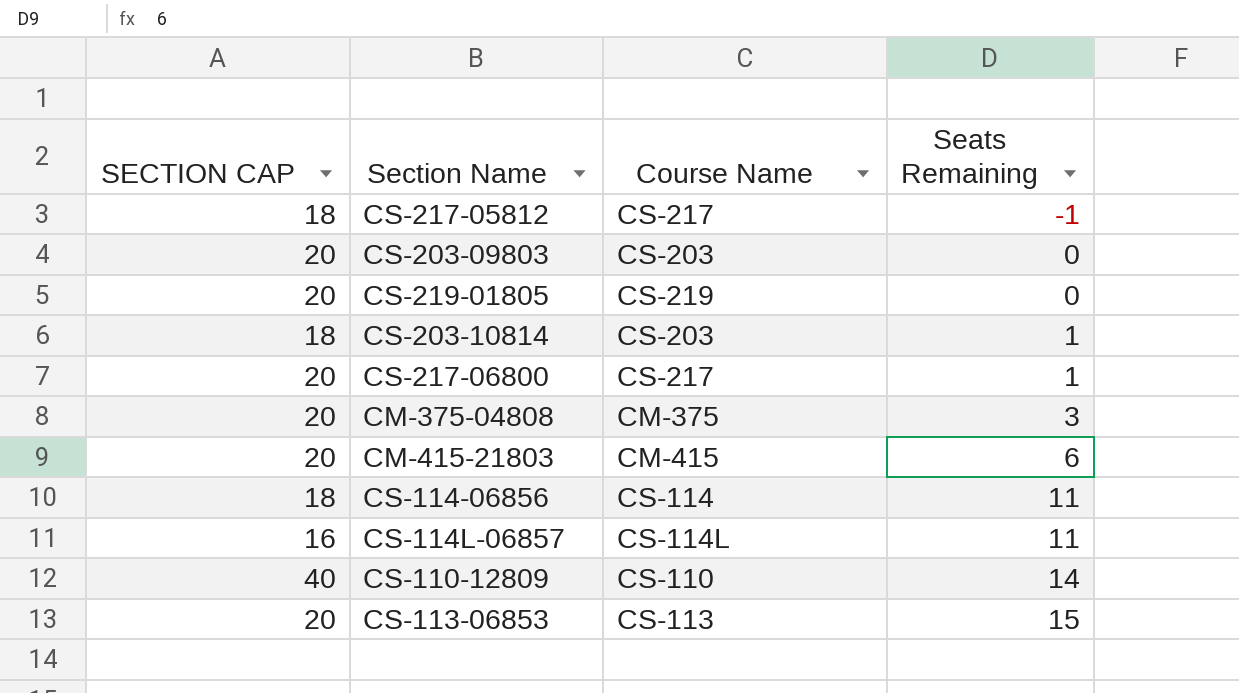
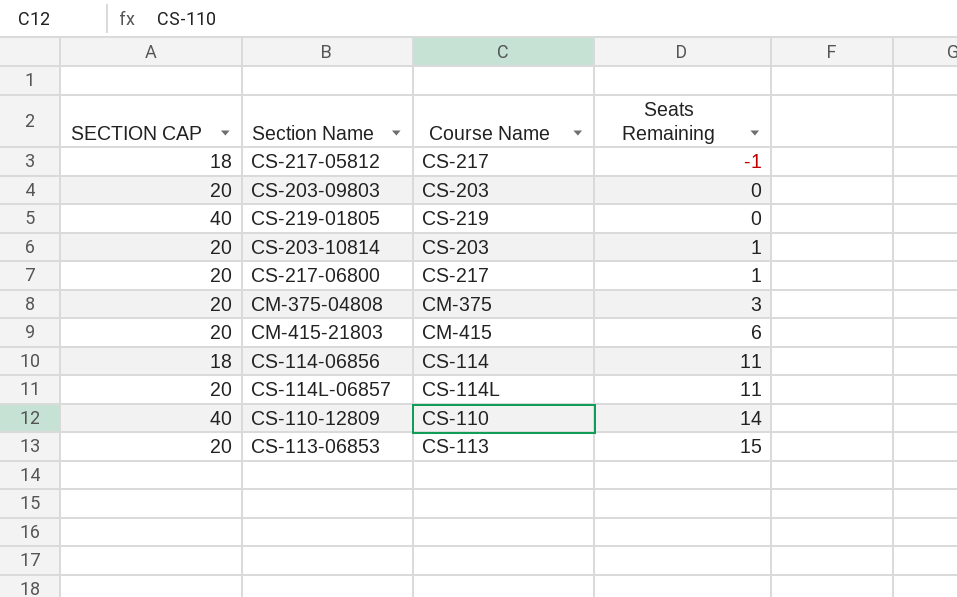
CS-219-01805 | SECTION CAP: 20 -> 40
CS-203-10814 | SECTION CAP: 18 -> 20
CS-114L-06857 | SECTION CAP: 16 -> 20

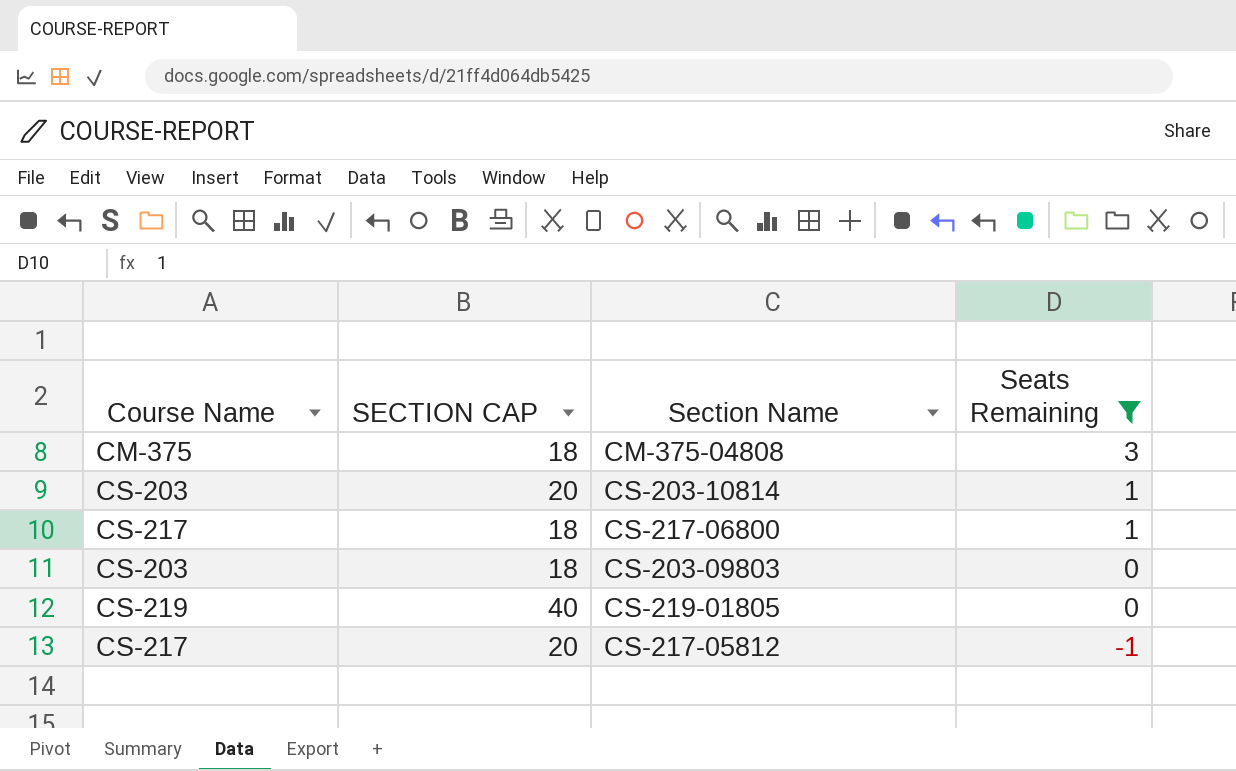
filter: none -> Seats Remaining <= 3
row order: Seats Remaining ascending -> Seats Remaining descending
column Course Name | position: 3 -> 1
CM-375-04808 | SECTION CAP: 20 -> 18
CS-217-06800 | SECTION CAP: 20 -> 18
CS-203-09803 | SECTION CAP: 20 -> 18
CS-217-05812 | SECTION CAP: 18 -> 20

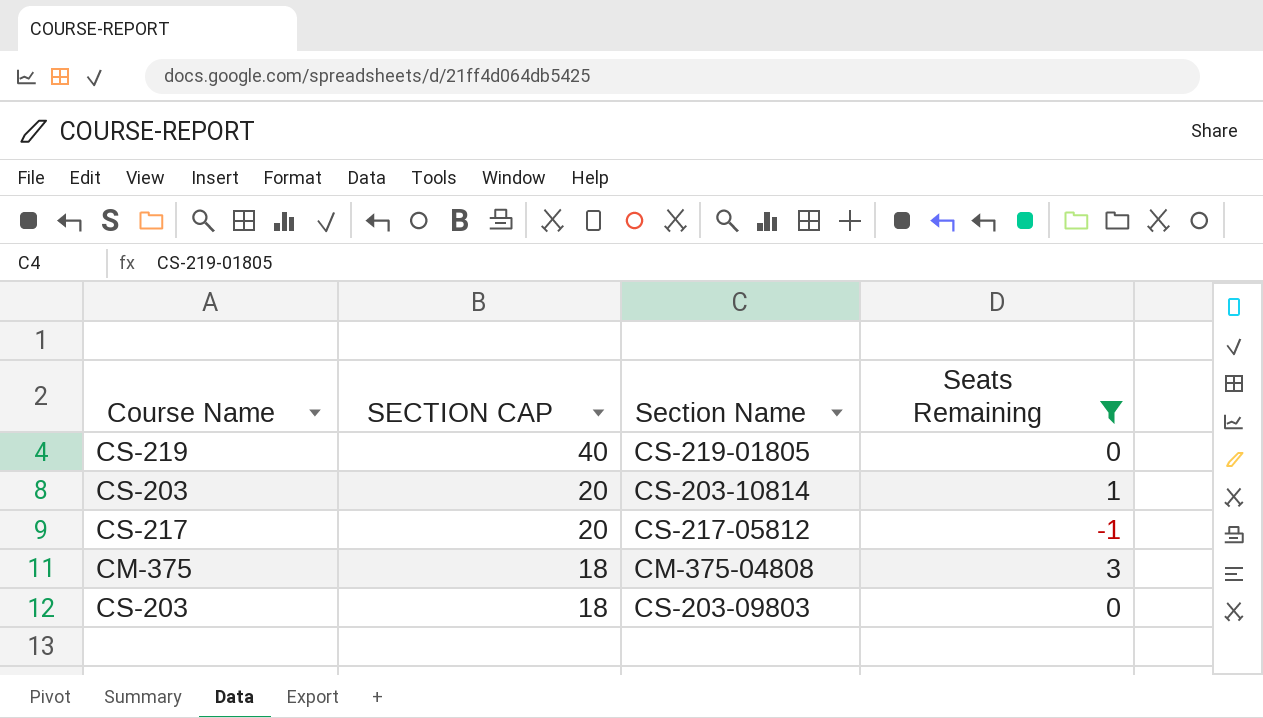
row order: Seats Remaining descending -> SECTION CAP descending
row CS-217-06800: CS-217 | 18 | 1 -> none

